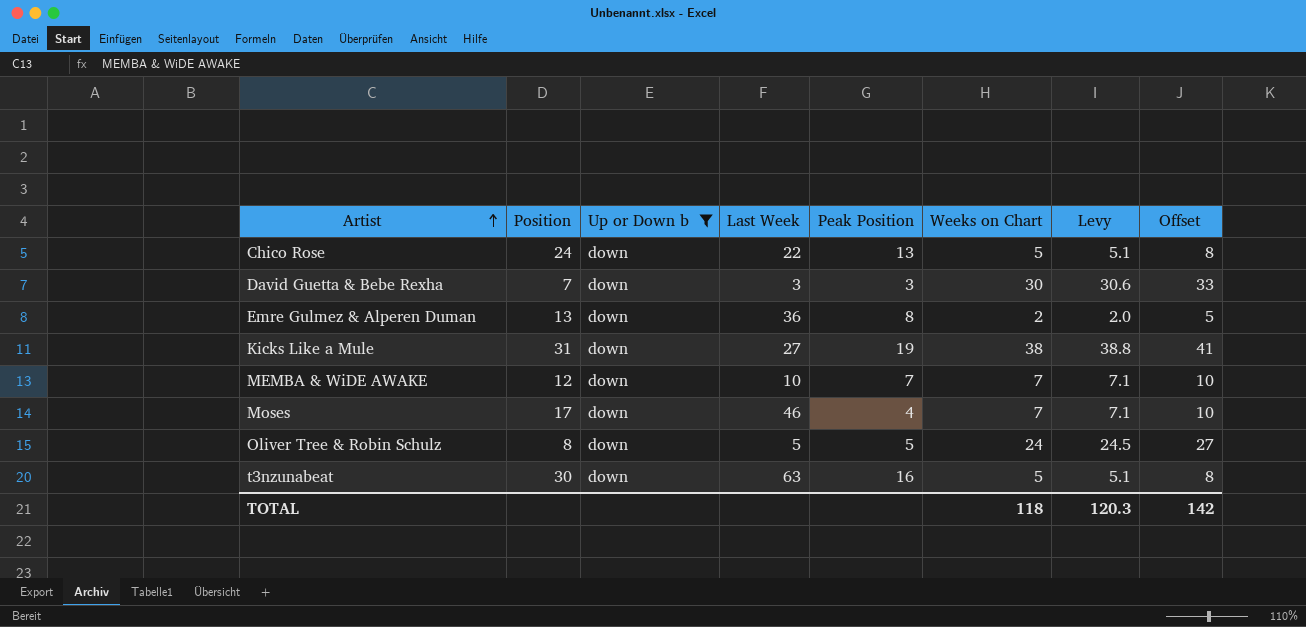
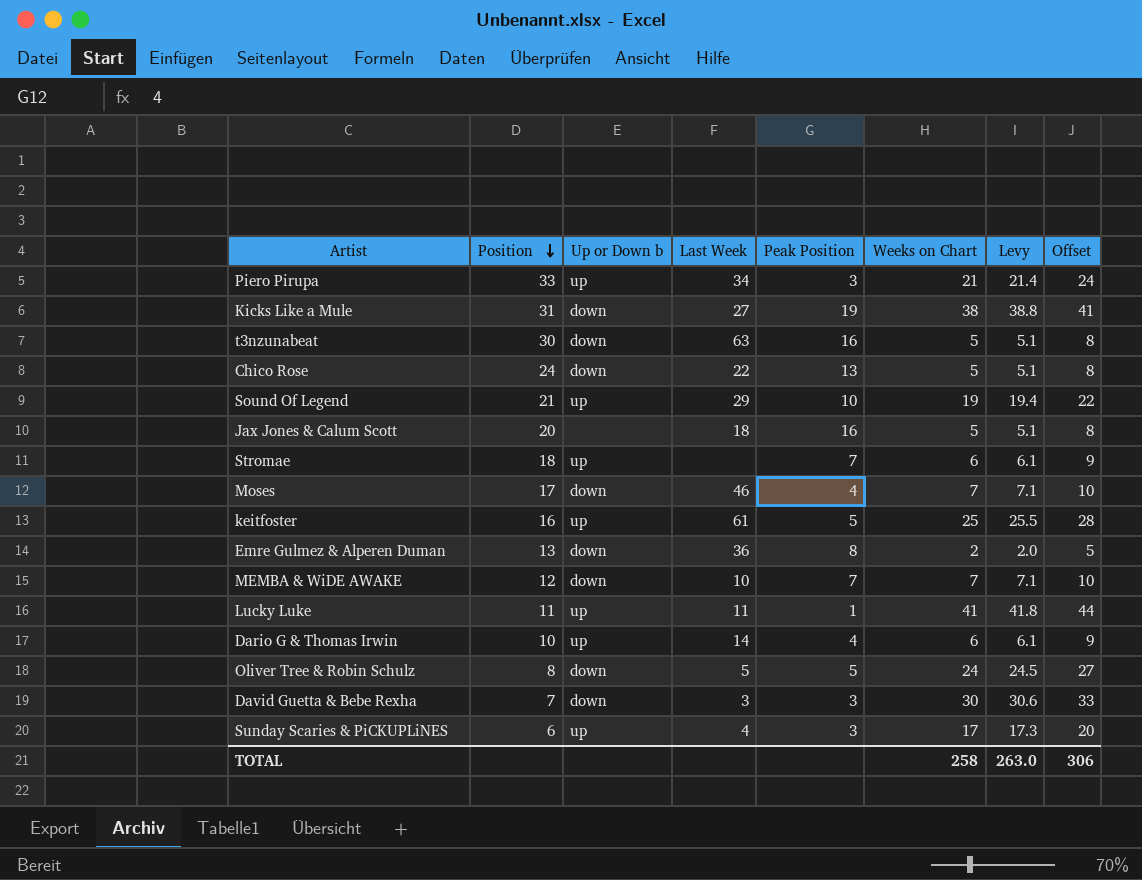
filter: Up or Down b = down -> none
row order: Artist ascending -> Position descending
TOTAL | Weeks on Chart: 118 -> 258
TOTAL | Levy: 120.3 -> 263.0
TOTAL | Offset: 142 -> 306

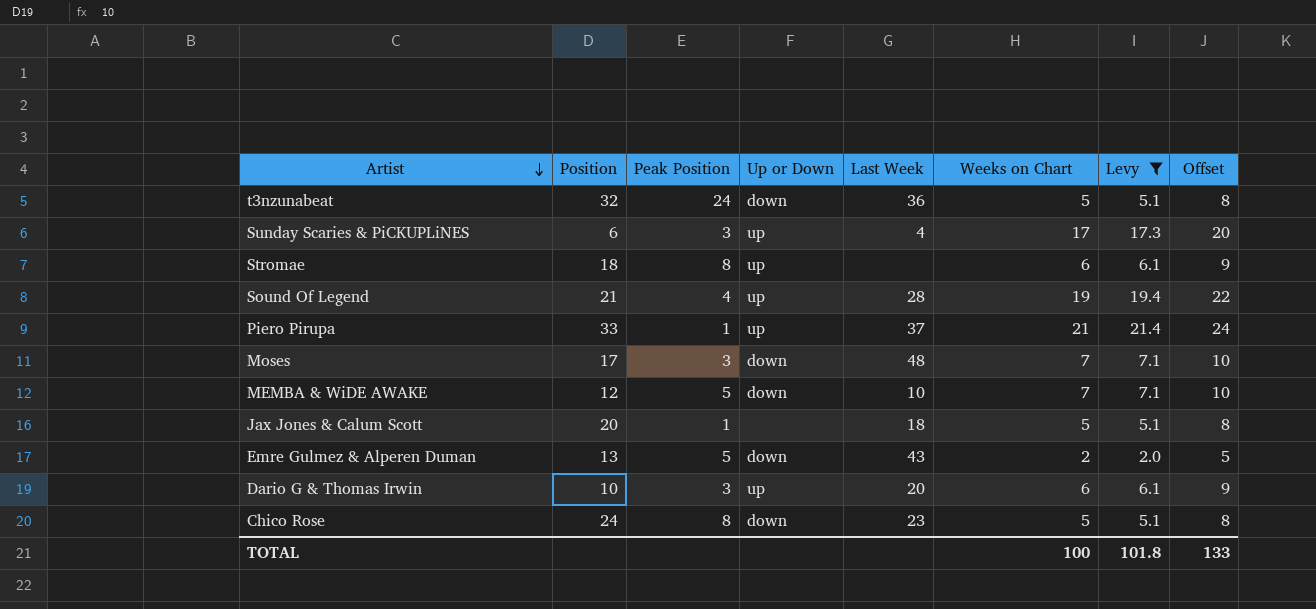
filter: none -> Levy <= 21.4
row order: Position descending -> Artist descending
column Peak Position | position: 5 -> 3
column name: Up or Down b -> Up or Down
t3nzunabeat | Position: 30 -> 32
t3nzunabeat | Peak Position: 16 -> 24
t3nzunabeat | Last Week: 63 -> 36
Stromae | Peak Position: 7 -> 8
Sound Of Legend | Peak Position: 10 -> 4
Sound Of Legend | Last Week: 29 -> 28
Piero Pirupa | Peak Position: 3 -> 1
Piero Pirupa | Last Week: 34 -> 37
Moses | Peak Position: 4 -> 3
Moses | Last Week: 46 -> 48
MEMBA & WiDE AWAKE | Peak Position: 7 -> 5
Jax Jones & Calum Scott | Peak Position: 16 -> 1
Emre Gulmez & Alperen Duman | Peak Position: 8 -> 5
Emre Gulmez & Alperen Duman | Last Week: 36 -> 43
Dario G & Thomas Irwin | Peak Position: 4 -> 3
Dario G & Thomas Irwin | Last Week: 14 -> 20
Chico Rose | Peak Position: 13 -> 8
Chico Rose | Last Week: 22 -> 23
TOTAL | Weeks on Chart: 258 -> 100
TOTAL | Levy: 263.0 -> 101.8
TOTAL | Offset: 306 -> 133

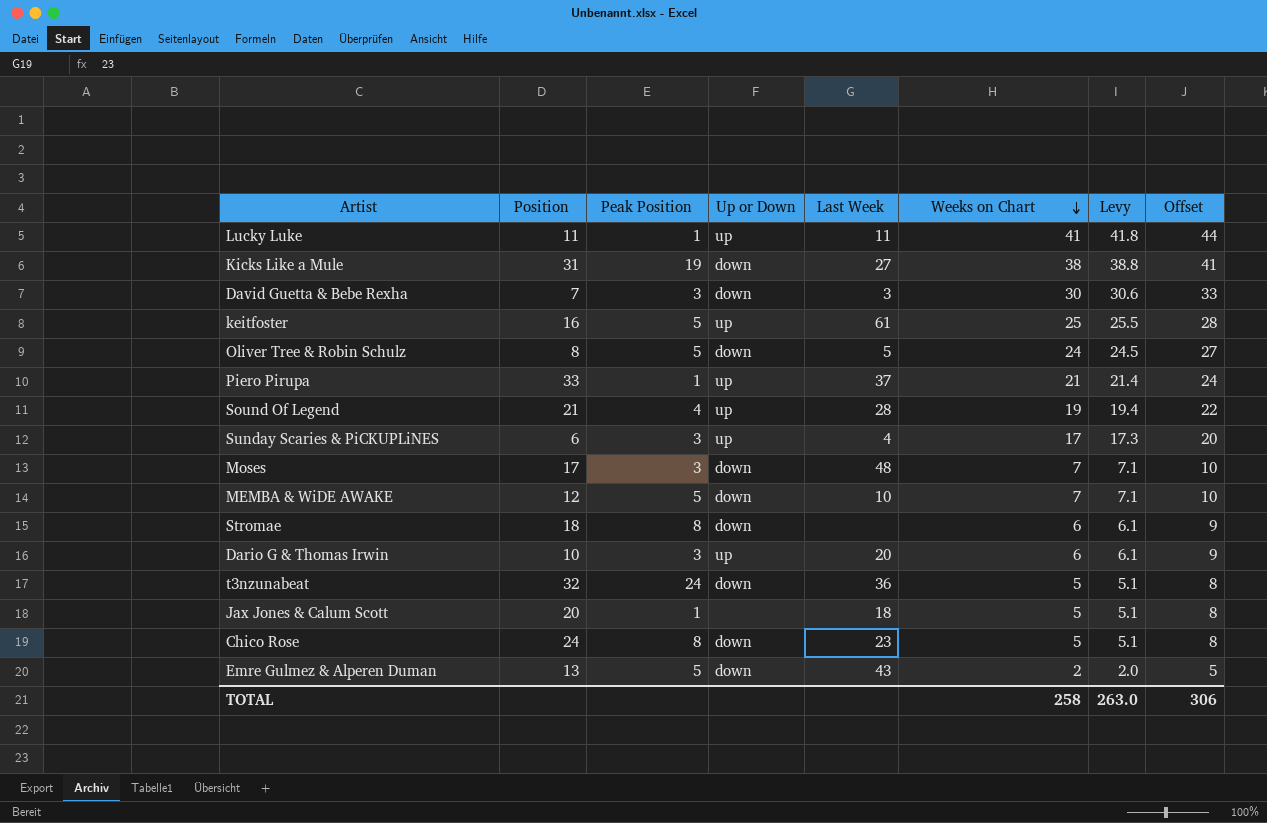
filter: Levy <= 21.4 -> none
row order: Artist descending -> Weeks on Chart descending
Stromae | Up or Down: up -> down
TOTAL | Weeks on Chart: 100 -> 258
TOTAL | Levy: 101.8 -> 263.0
TOTAL | Offset: 133 -> 306

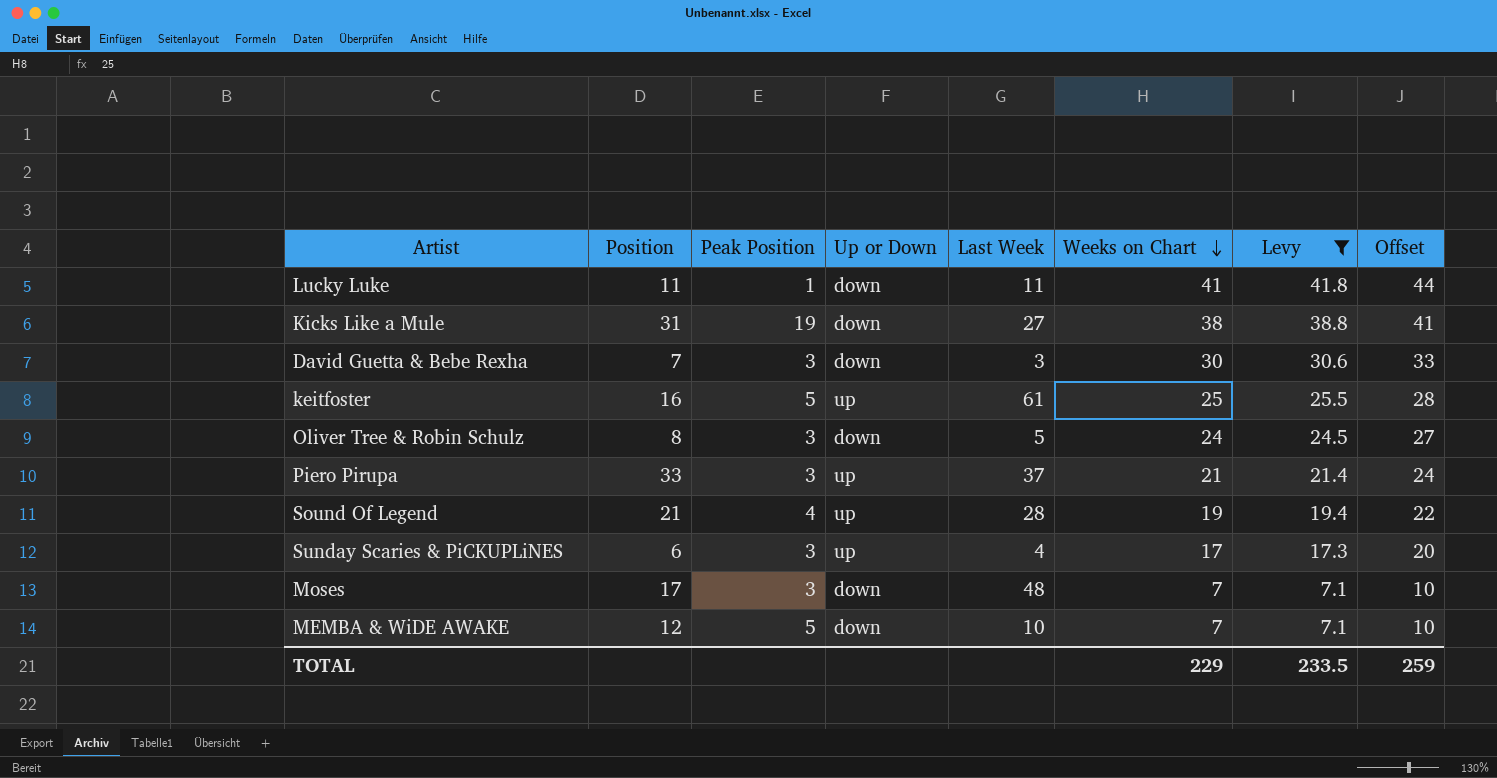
filter: none -> Levy >= 7.1
Lucky Luke | Up or Down: up -> down
Oliver Tree & Robin Schulz | Peak Position: 5 -> 3
Piero Pirupa | Peak Position: 1 -> 3
TOTAL | Weeks on Chart: 258 -> 229
TOTAL | Levy: 263.0 -> 233.5
TOTAL | Offset: 306 -> 259

